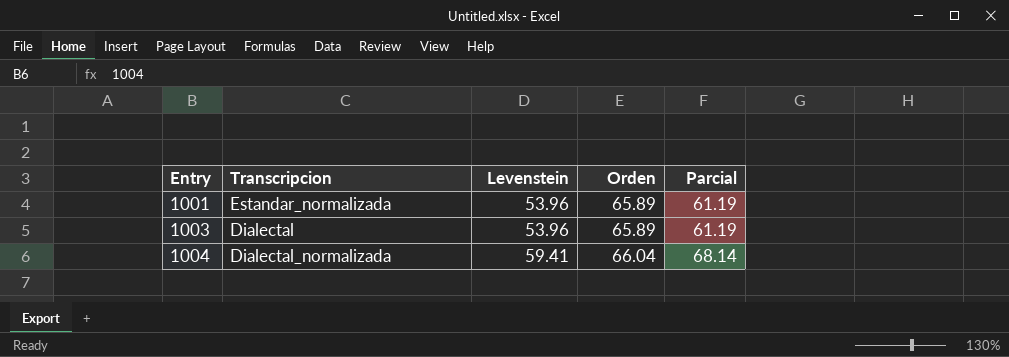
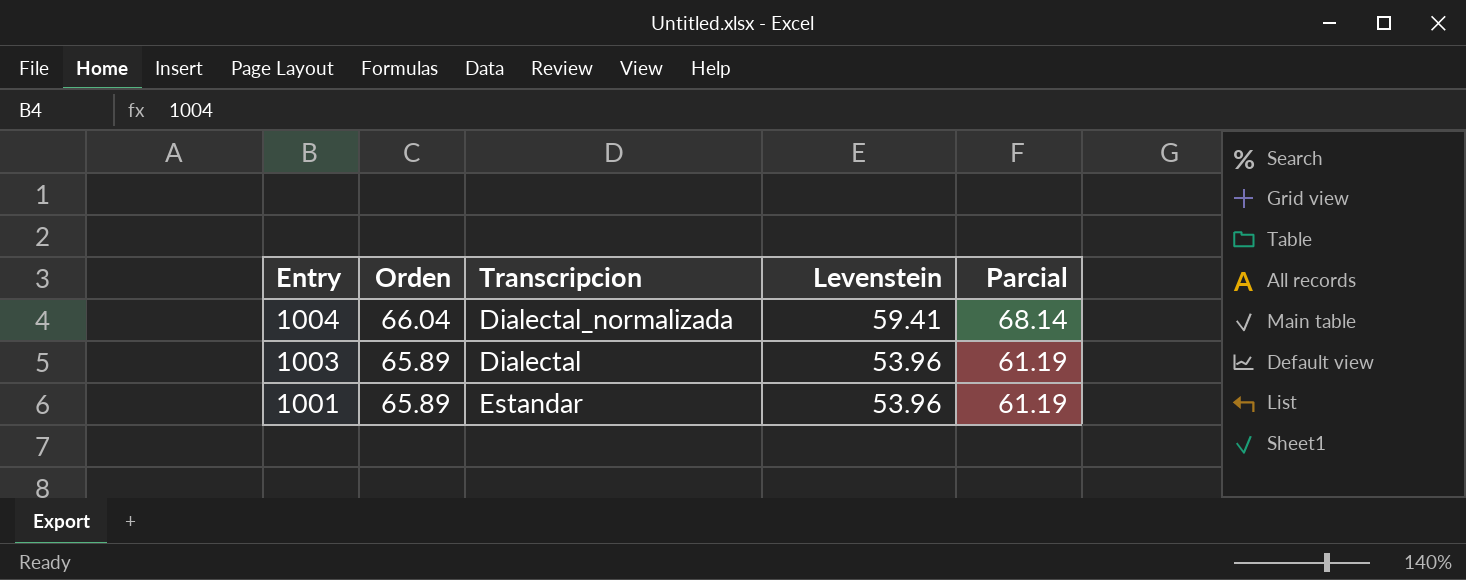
row order: Entry ascending -> Entry descending
column Orden | position: 4 -> 2
1001 | Transcripcion: Estandar_normalizada -> Estandar

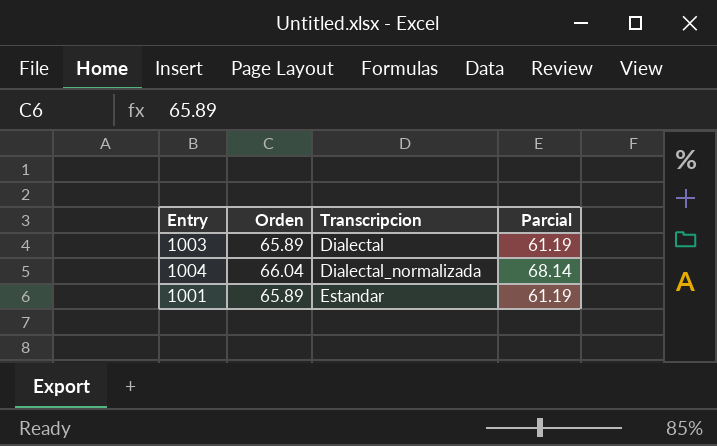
row order: Entry descending -> Transcripcion ascending
column Levenstein | position: 4 -> none

